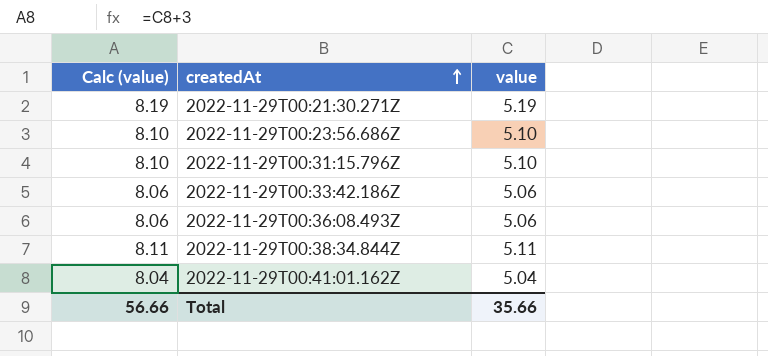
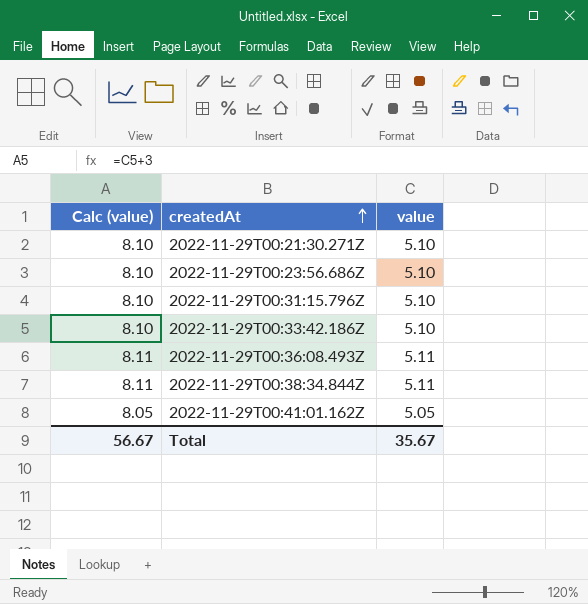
2022-11-29T00:21:30.271Z | Calc (value): 8.19 -> 8.10
2022-11-29T00:21:30.271Z | value: 5.19 -> 5.10
2022-11-29T00:33:42.186Z | Calc (value): 8.06 -> 8.10
2022-11-29T00:33:42.186Z | value: 5.06 -> 5.10
2022-11-29T00:36:08.493Z | Calc (value): 8.06 -> 8.11
2022-11-29T00:36:08.493Z | value: 5.06 -> 5.11
2022-11-29T00:41:01.162Z | Calc (value): 8.04 -> 8.05
2022-11-29T00:41:01.162Z | value: 5.04 -> 5.05
Total | Calc (value): 56.66 -> 56.67
Total | value: 35.66 -> 35.67

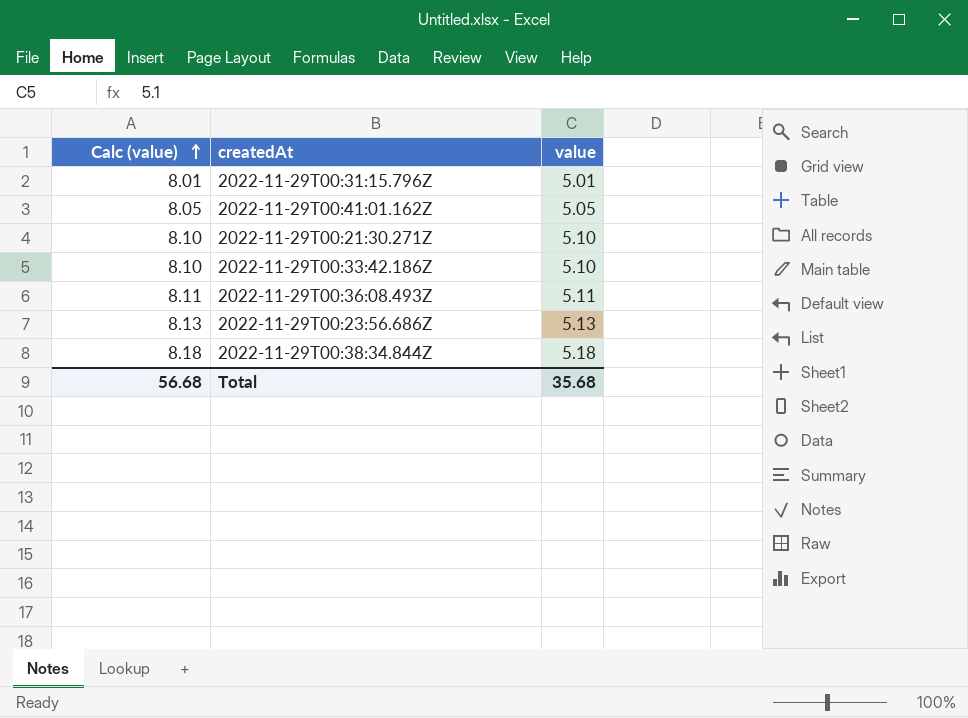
row order: createdAt ascending -> Calc (value) ascending
2022-11-29T00:31:15.796Z | Calc (value): 8.10 -> 8.01
2022-11-29T00:31:15.796Z | value: 5.10 -> 5.01
2022-11-29T00:23:56.686Z | Calc (value): 8.10 -> 8.13
2022-11-29T00:23:56.686Z | value: 5.10 -> 5.13
2022-11-29T00:38:34.844Z | Calc (value): 8.11 -> 8.18
2022-11-29T00:38:34.844Z | value: 5.11 -> 5.18
Total | Calc (value): 56.67 -> 56.68
Total | value: 35.67 -> 35.68

